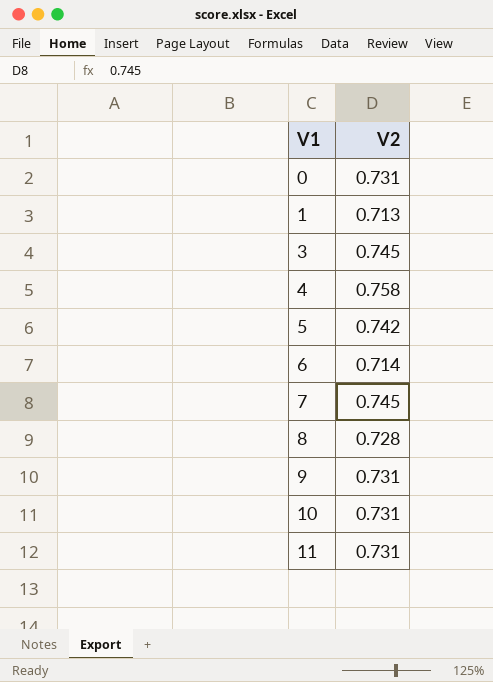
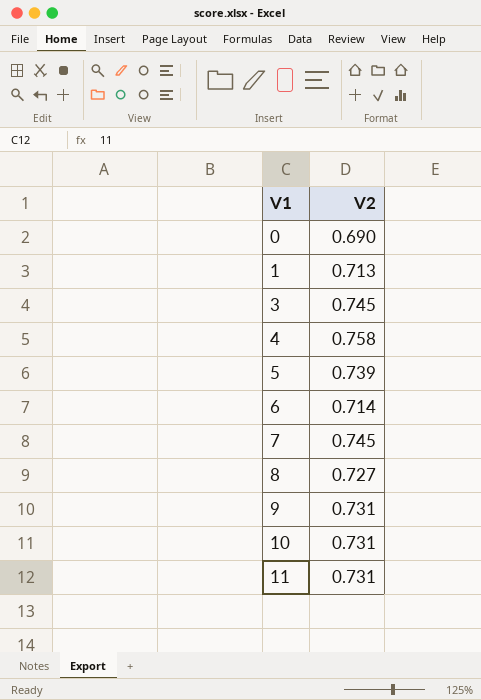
0 | V2: 0.731 -> 0.690
5 | V2: 0.742 -> 0.739
8 | V2: 0.728 -> 0.727

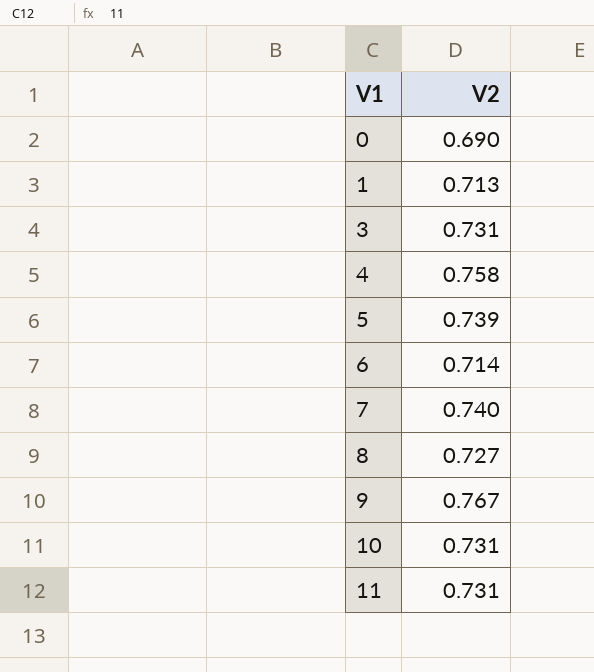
3 | V2: 0.745 -> 0.731
7 | V2: 0.745 -> 0.740
9 | V2: 0.731 -> 0.767

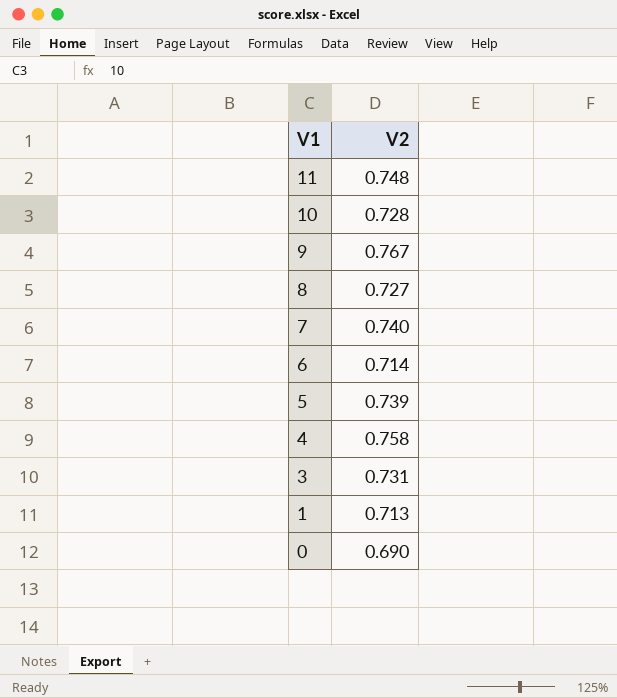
row order: V1 ascending -> V1 descending
11 | V2: 0.731 -> 0.748
10 | V2: 0.731 -> 0.728

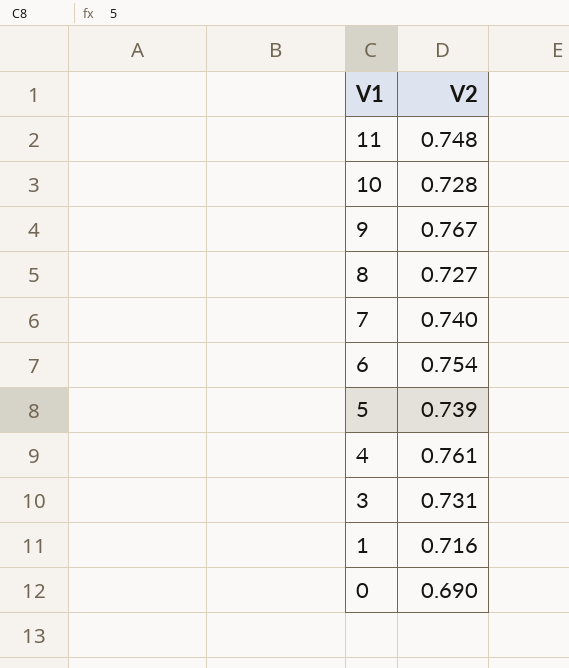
6 | V2: 0.714 -> 0.754
4 | V2: 0.758 -> 0.761
1 | V2: 0.713 -> 0.716

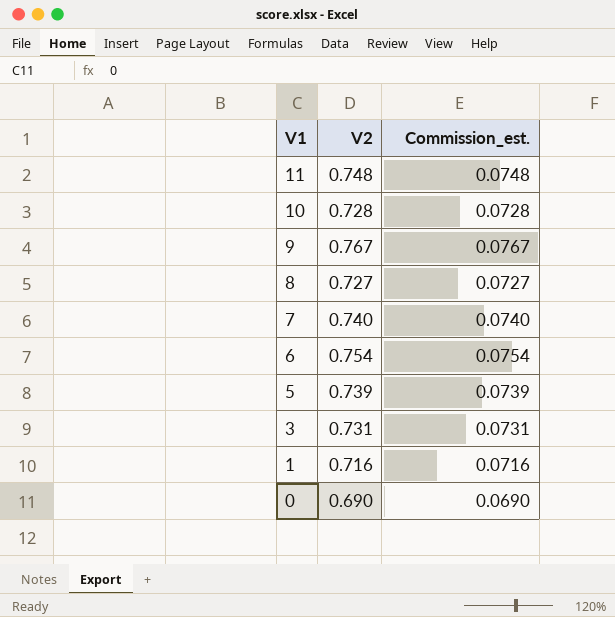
column Commission_est. | formula: none -> [V2] * 0.1
row 4: 0.761 -> none

